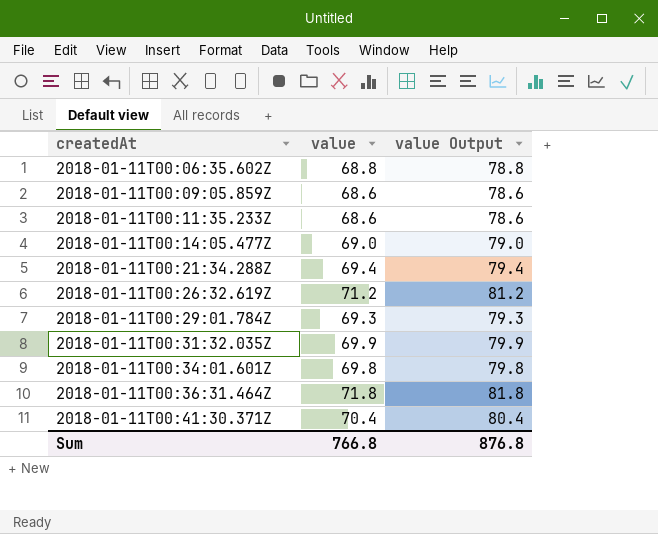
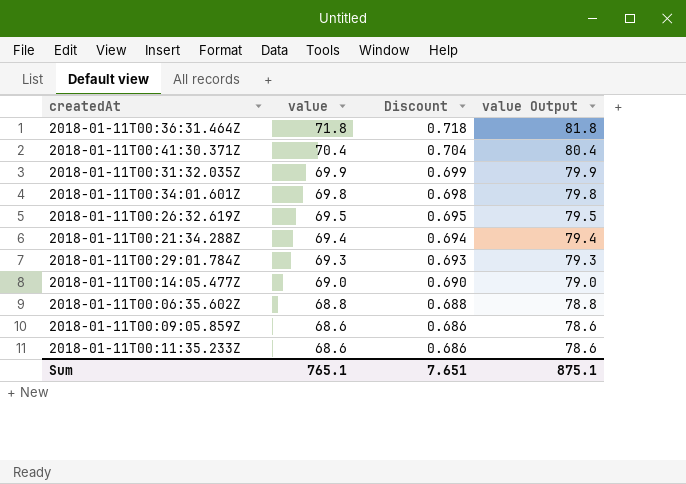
row order: createdAt ascending -> value descending
column Discount | formula: none -> [value] * 0.01
2018-01-11T00:26:32.619Z | value: 71.2 -> 69.5
2018-01-11T00:26:32.619Z | value Output: 81.2 -> 79.5
Sum | value: 766.8 -> 765.1
Sum | value Output: 876.8 -> 875.1

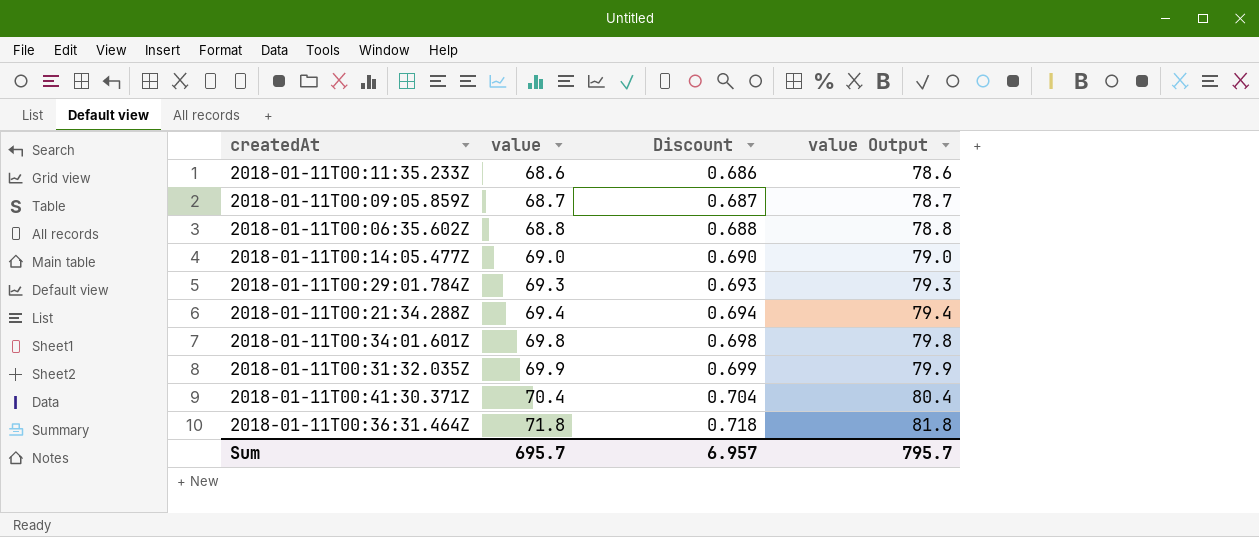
row order: value descending -> value ascending
row 2018-01-11T00:26:32.619Z: 69.5 | 0.695 | 79.5 -> none
2018-01-11T00:09:05.859Z | value: 68.6 -> 68.7
2018-01-11T00:09:05.859Z | Discount: 0.686 -> 0.687
2018-01-11T00:09:05.859Z | value Output: 78.6 -> 78.7
Sum | value: 765.1 -> 695.7
Sum | Discount: 7.651 -> 6.957
Sum | value Output: 875.1 -> 795.7

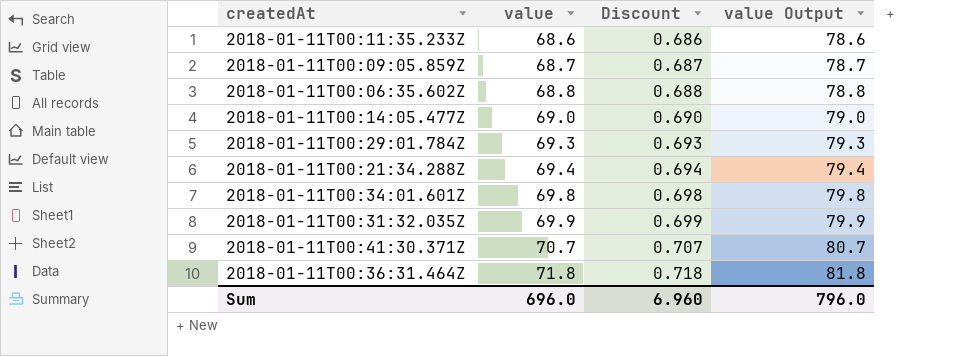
2018-01-11T00:41:30.371Z | value: 70.4 -> 70.7
2018-01-11T00:41:30.371Z | Discount: 0.704 -> 0.707
2018-01-11T00:41:30.371Z | value Output: 80.4 -> 80.7
Sum | value: 695.7 -> 696.0
Sum | Discount: 6.957 -> 6.960
Sum | value Output: 795.7 -> 796.0

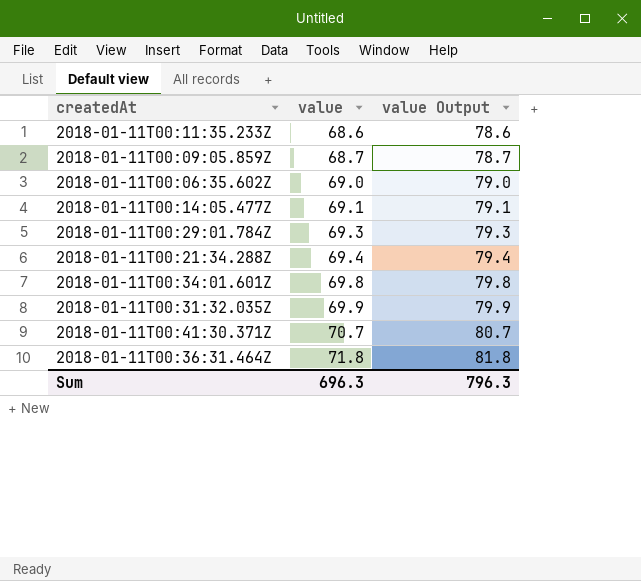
column Discount | formula: [value] * 0.01 -> none
2018-01-11T00:06:35.602Z | value: 68.8 -> 69.0
2018-01-11T00:06:35.602Z | value Output: 78.8 -> 79.0
2018-01-11T00:14:05.477Z | value: 69.0 -> 69.1
2018-01-11T00:14:05.477Z | value Output: 79.0 -> 79.1
Sum | value: 696.0 -> 696.3
Sum | value Output: 796.0 -> 796.3

